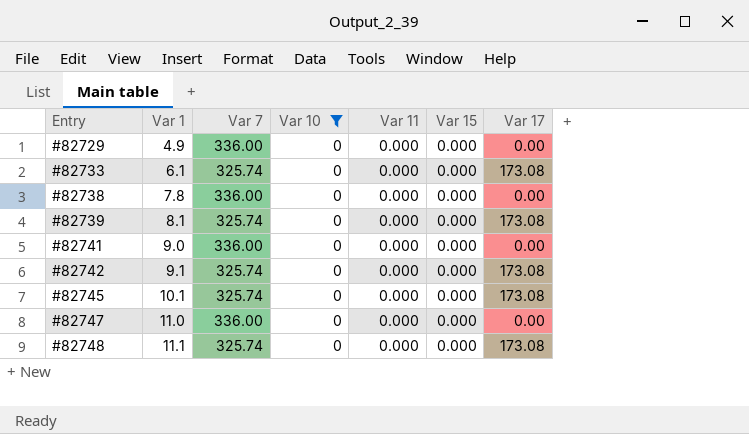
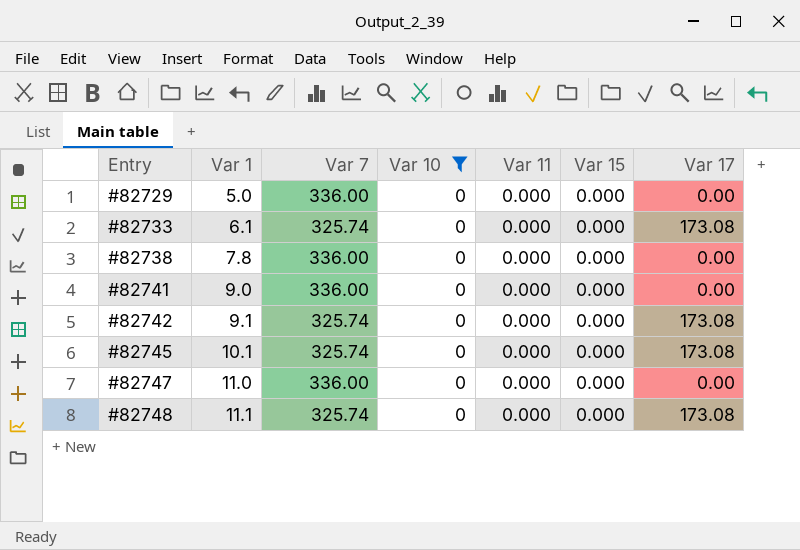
row #82739: 8.1 | 325.74 | 0 | 0.000 | 0.000 | 173.08 -> none
#82729 | Var 1: 4.9 -> 5.0

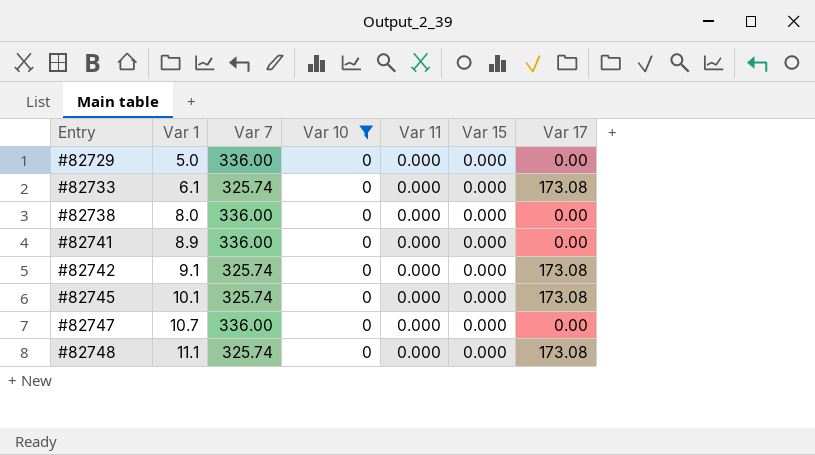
#82738 | Var 1: 7.8 -> 8.0
#82741 | Var 1: 9.0 -> 8.9
#82747 | Var 1: 11.0 -> 10.7

